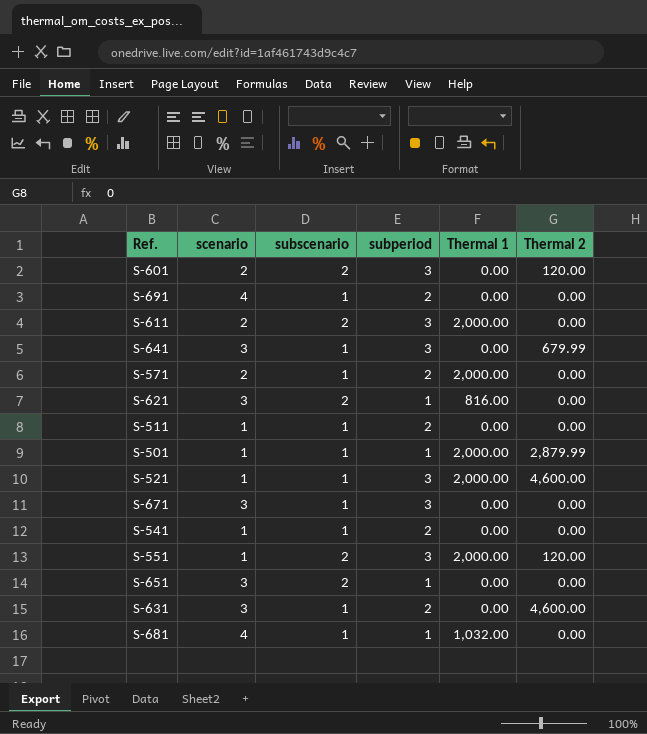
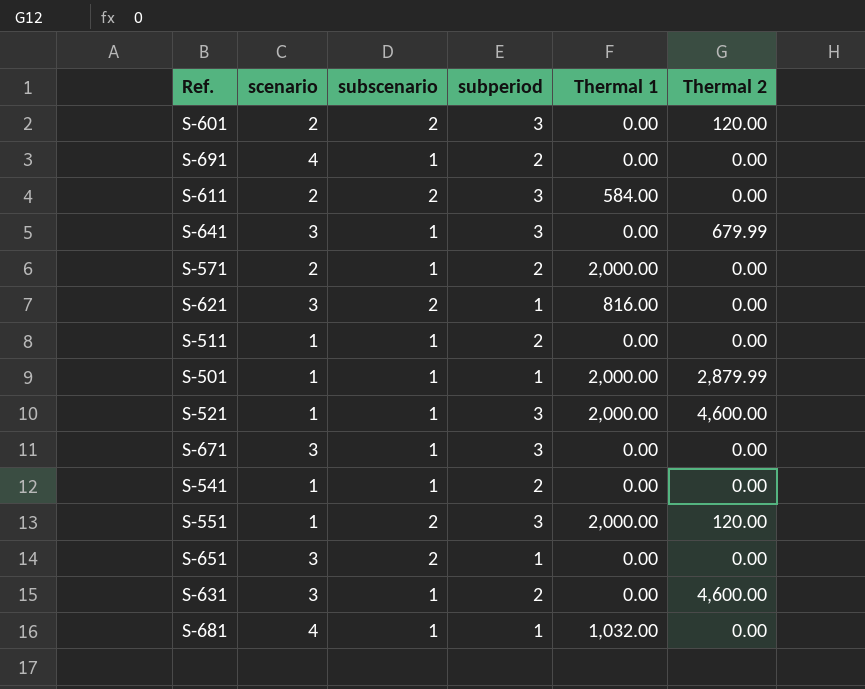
S-611 | Thermal 1: 2,000.00 -> 584.00

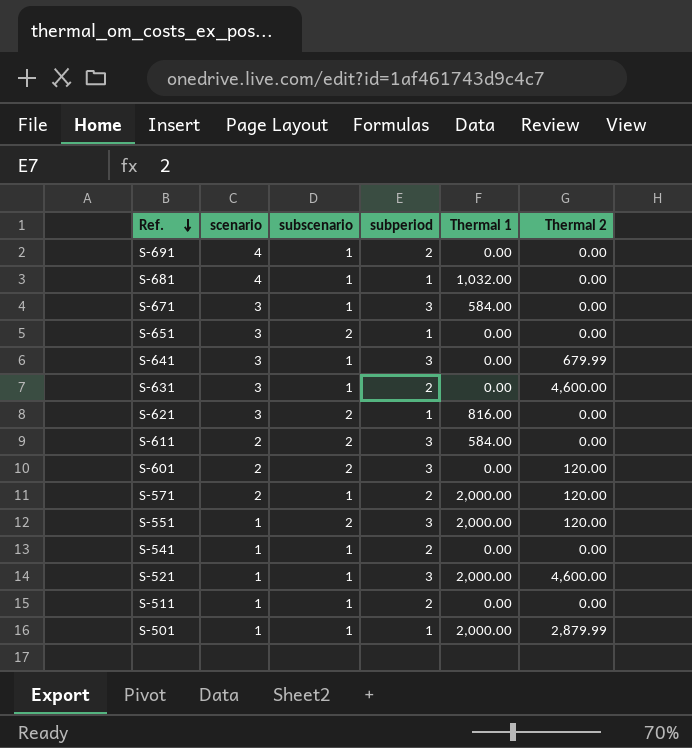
row order: none -> Ref. descending
S-671 | Thermal 1: 0.00 -> 584.00
S-571 | Thermal 2: 0.00 -> 120.00

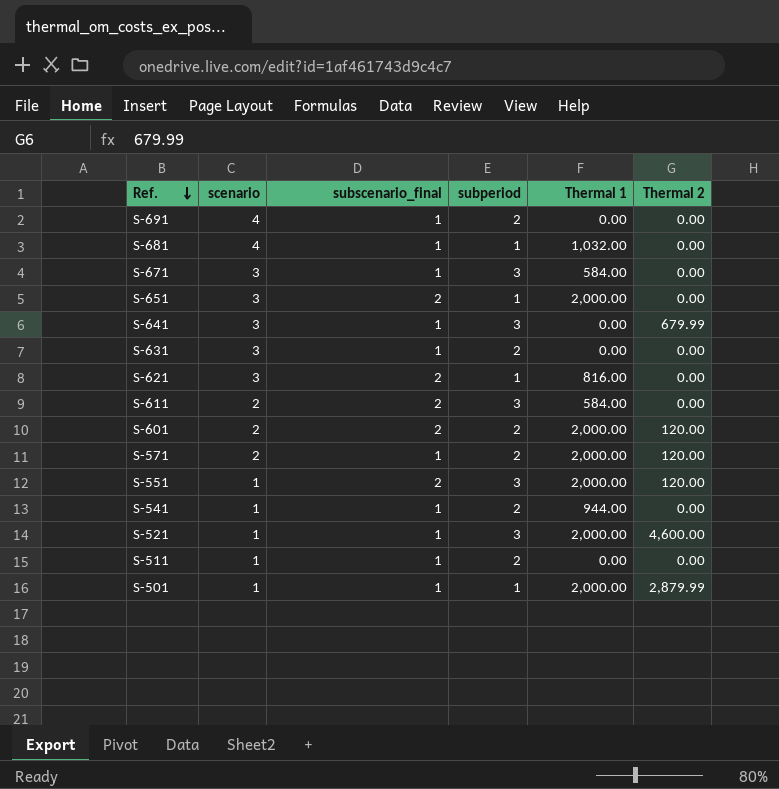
column name: subscenario -> subscenario_final
S-651 | Thermal 1: 0.00 -> 2,000.00
S-631 | Thermal 2: 4,600.00 -> 0.00
S-601 | subperiod: 3 -> 2
S-601 | Thermal 1: 0.00 -> 2,000.00
S-541 | Thermal 1: 0.00 -> 944.00

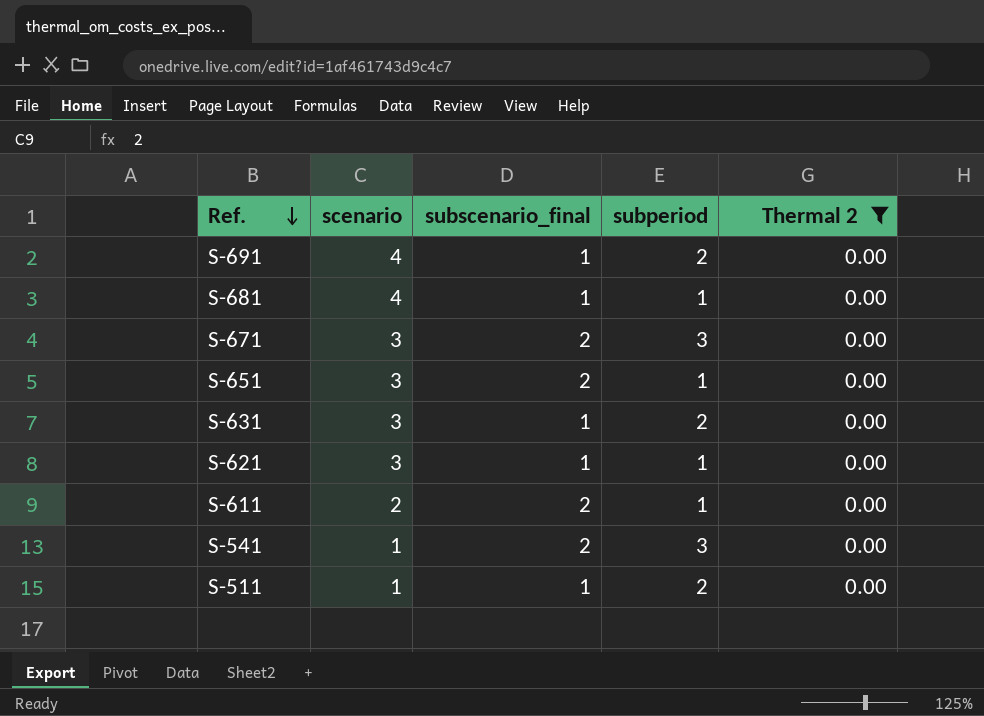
filter: none -> Thermal 2 = 0.00
column Thermal 1 | position: 5 -> none
S-671 | subscenario_final: 1 -> 2
S-621 | subscenario_final: 2 -> 1
S-611 | subperiod: 3 -> 1
S-541 | subscenario_final: 1 -> 2
S-541 | subperiod: 2 -> 3

